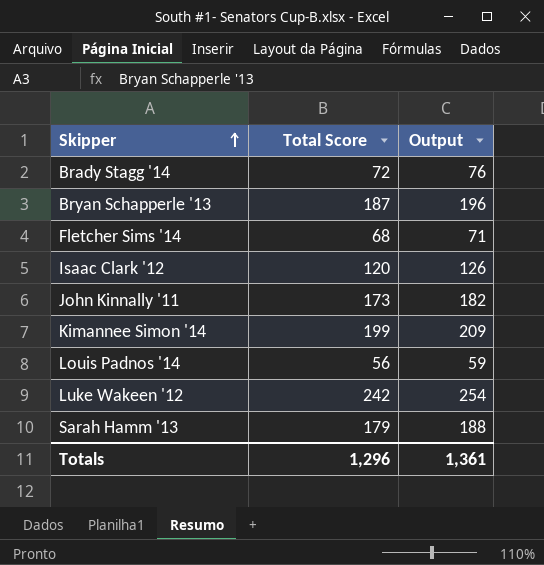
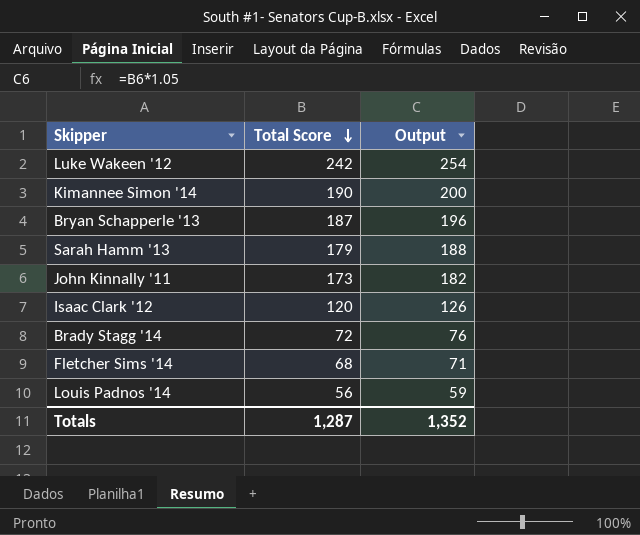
row order: Skipper ascending -> Total Score descending
Kimannee Simon '14 | Total Score: 199 -> 190
Kimannee Simon '14 | Output: 209 -> 200
Totals | Total Score: 1,296 -> 1,287
Totals | Output: 1,361 -> 1,352

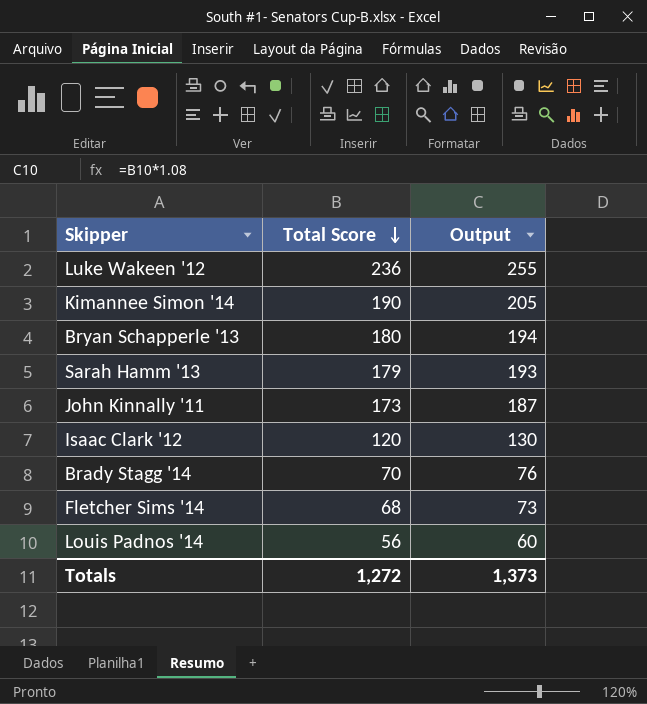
column Output | formula: [Total Score] * 1.05 -> [Total Score] * 1.08
Luke Wakeen '12 | Total Score: 242 -> 236
Bryan Schapperle '13 | Total Score: 187 -> 180
Brady Stagg '14 | Total Score: 72 -> 70
Totals | Total Score: 1,287 -> 1,272
Totals | Output: 1,352 -> 1,373

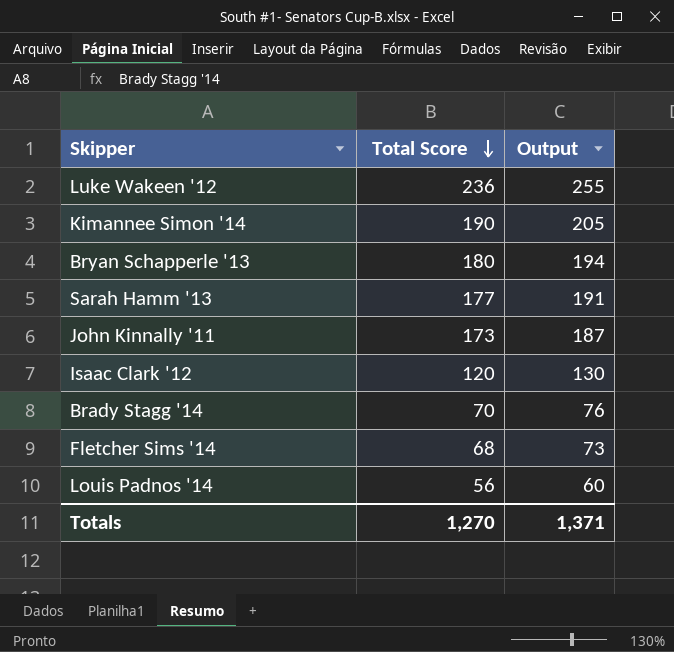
Sarah Hamm '13 | Total Score: 179 -> 177
Sarah Hamm '13 | Output: 193 -> 191
Totals | Total Score: 1,272 -> 1,270
Totals | Output: 1,373 -> 1,371

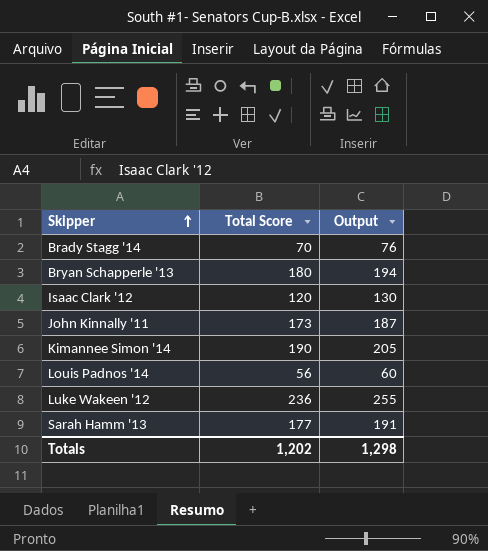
row order: Total Score descending -> Skipper ascending
row Fletcher Sims '14: 68 | 73 -> none
Totals | Total Score: 1,270 -> 1,202
Totals | Output: 1,371 -> 1,298

